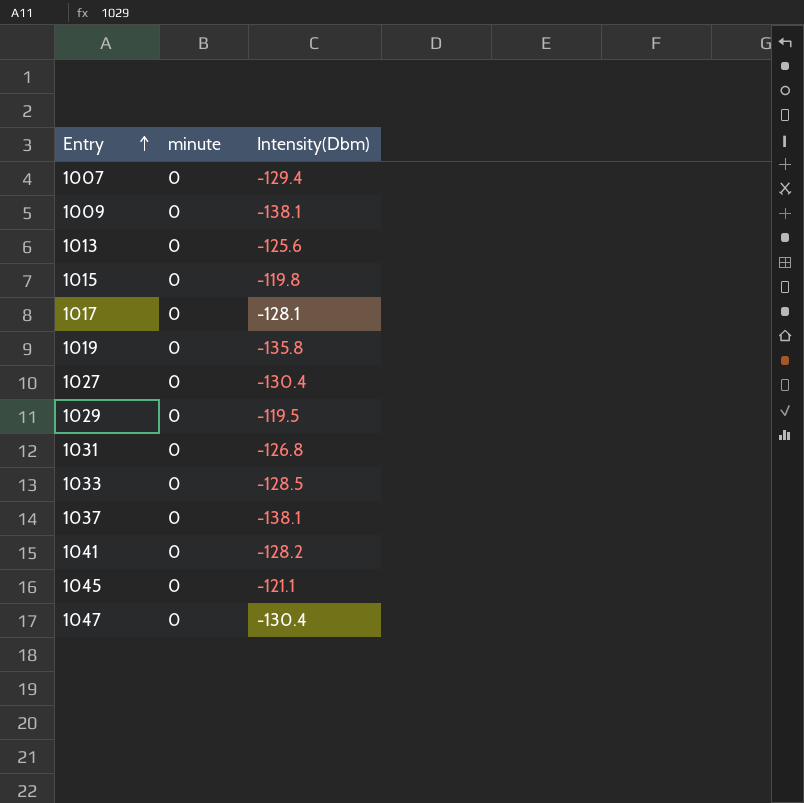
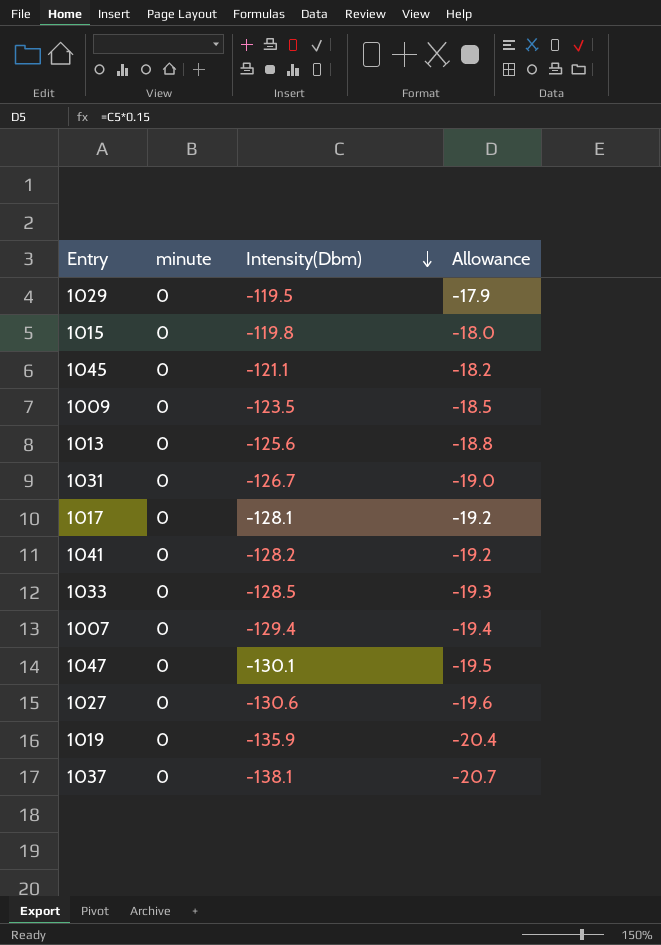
row order: Entry ascending -> Intensity(Dbm) descending
column Allowance | formula: none -> [Intensity(Dbm)] * 0.15
1009 | Intensity(Dbm): -138.1 -> -123.5
1031 | Intensity(Dbm): -126.8 -> -126.7
1047 | Intensity(Dbm): -130.4 -> -130.1
1027 | Intensity(Dbm): -130.4 -> -130.6
1019 | Intensity(Dbm): -135.8 -> -135.9

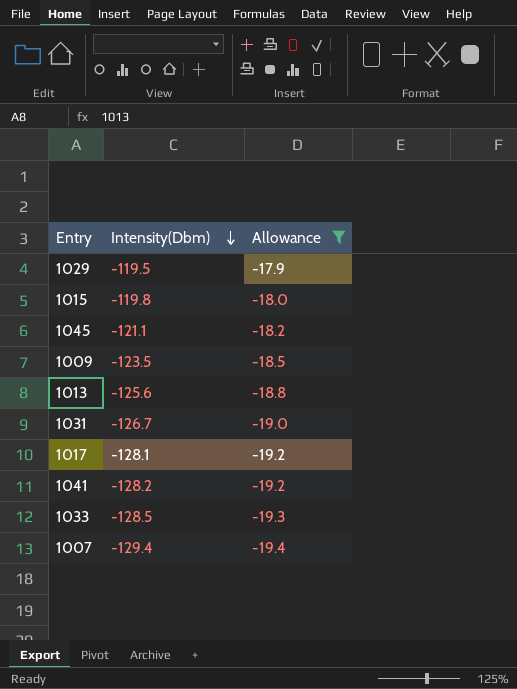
filter: none -> Allowance >= -19.4
column minute | position: 2 -> none

